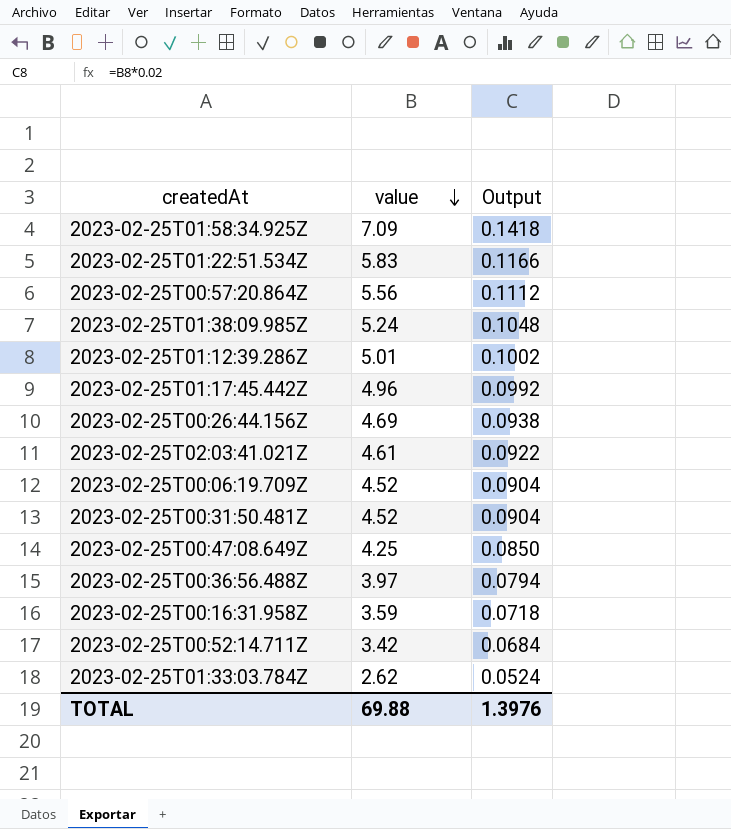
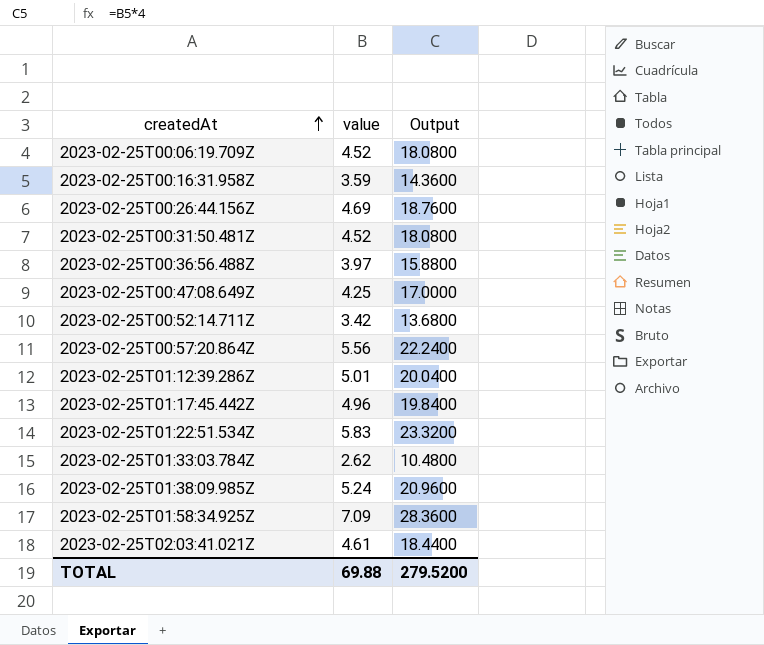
row order: value descending -> createdAt ascending
column Output | formula: [value] * 0.02 -> [value] * 4
TOTAL | Output: 1.3976 -> 279.5200

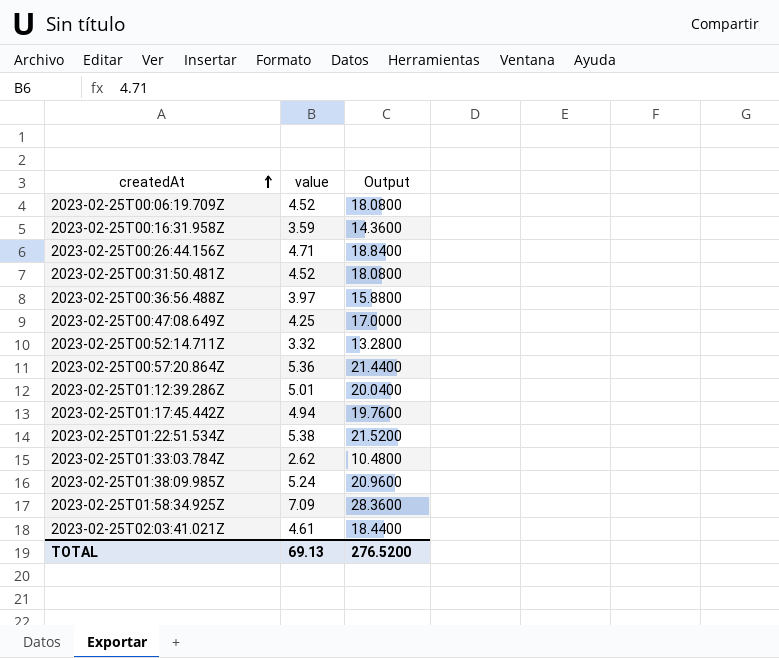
2023-02-25T00:26:44.156Z | value: 4.69 -> 4.71
2023-02-25T00:26:44.156Z | Output: 18.7600 -> 18.8400
2023-02-25T00:52:14.711Z | value: 3.42 -> 3.32
2023-02-25T00:52:14.711Z | Output: 13.6800 -> 13.2800
2023-02-25T00:57:20.864Z | value: 5.56 -> 5.36
2023-02-25T00:57:20.864Z | Output: 22.2400 -> 21.4400
2023-02-25T01:17:45.442Z | value: 4.96 -> 4.94
2023-02-25T01:17:45.442Z | Output: 19.8400 -> 19.7600
2023-02-25T01:22:51.534Z | value: 5.83 -> 5.38
2023-02-25T01:22:51.534Z | Output: 23.3200 -> 21.5200
TOTAL | value: 69.88 -> 69.13
TOTAL | Output: 279.5200 -> 276.5200

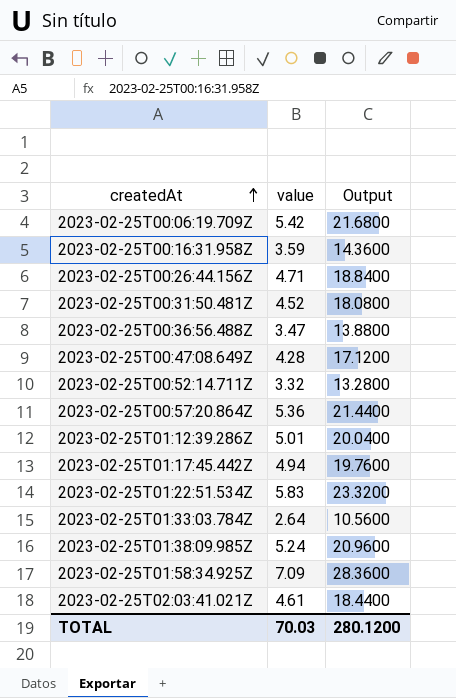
2023-02-25T00:06:19.709Z | value: 4.52 -> 5.42
2023-02-25T00:06:19.709Z | Output: 18.0800 -> 21.6800
2023-02-25T00:36:56.488Z | value: 3.97 -> 3.47
2023-02-25T00:36:56.488Z | Output: 15.8800 -> 13.8800
2023-02-25T00:47:08.649Z | value: 4.25 -> 4.28
2023-02-25T00:47:08.649Z | Output: 17.0000 -> 17.1200
2023-02-25T01:22:51.534Z | value: 5.38 -> 5.83
2023-02-25T01:22:51.534Z | Output: 21.5200 -> 23.3200
2023-02-25T01:33:03.784Z | value: 2.62 -> 2.64
2023-02-25T01:33:03.784Z | Output: 10.4800 -> 10.5600
TOTAL | value: 69.13 -> 70.03
TOTAL | Output: 276.5200 -> 280.1200

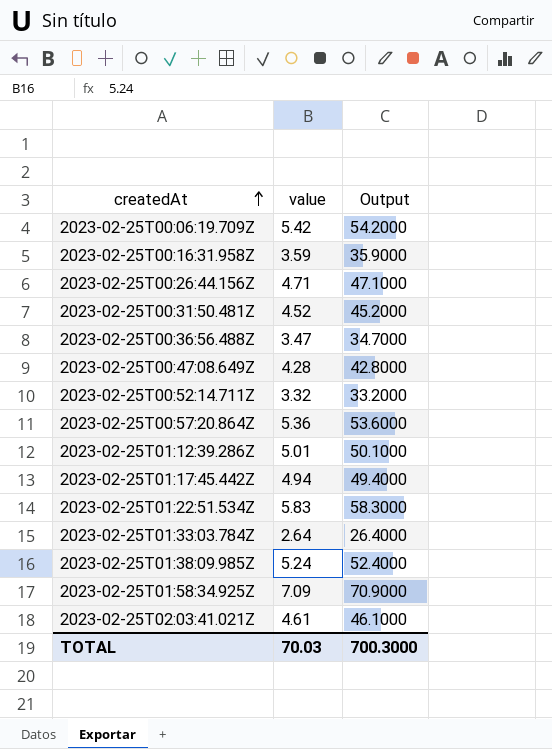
column Output | formula: [value] * 4 -> [value] * 10
TOTAL | Output: 280.1200 -> 700.3000

